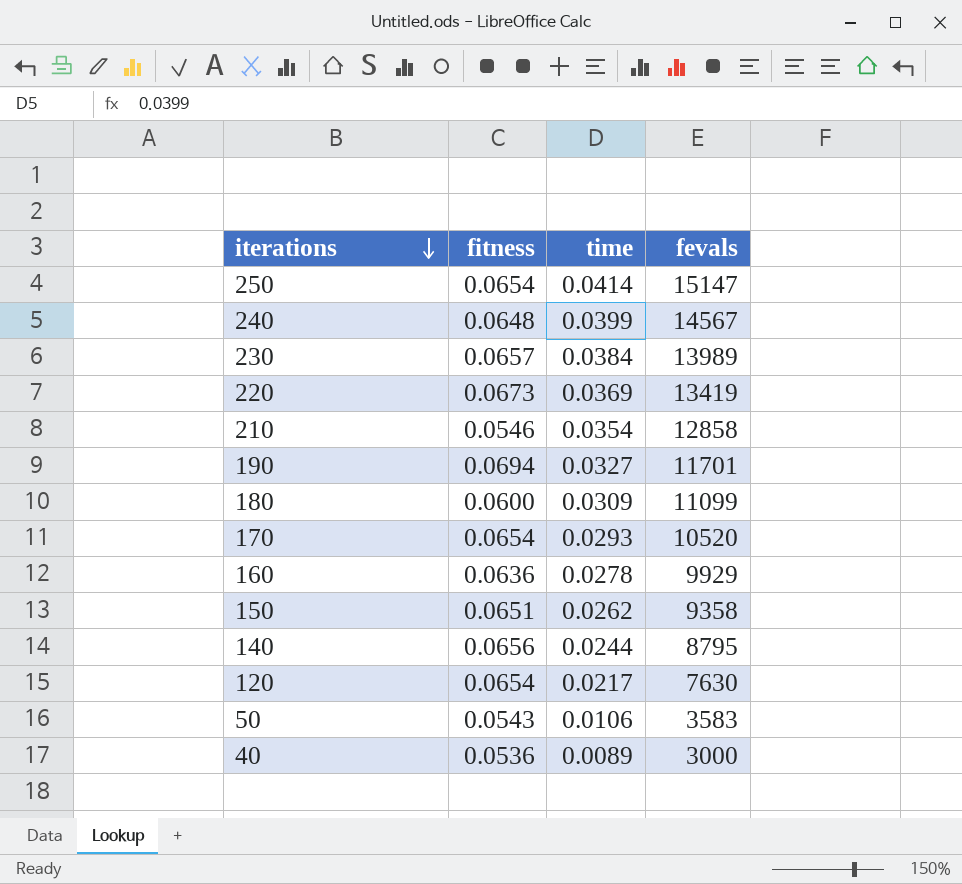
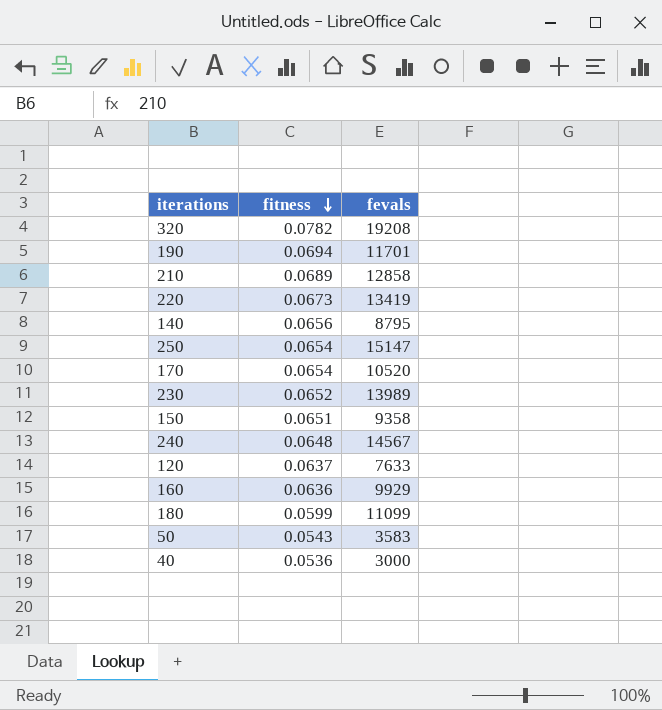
row order: iterations descending -> fitness descending
column time | position: 3 -> none
row 320: none -> 0.0782 | 19208
210 | fitness: 0.0546 -> 0.0689
230 | fitness: 0.0657 -> 0.0652
120 | fitness: 0.0654 -> 0.0637
120 | fevals: 7630 -> 7633
180 | fitness: 0.0600 -> 0.0599

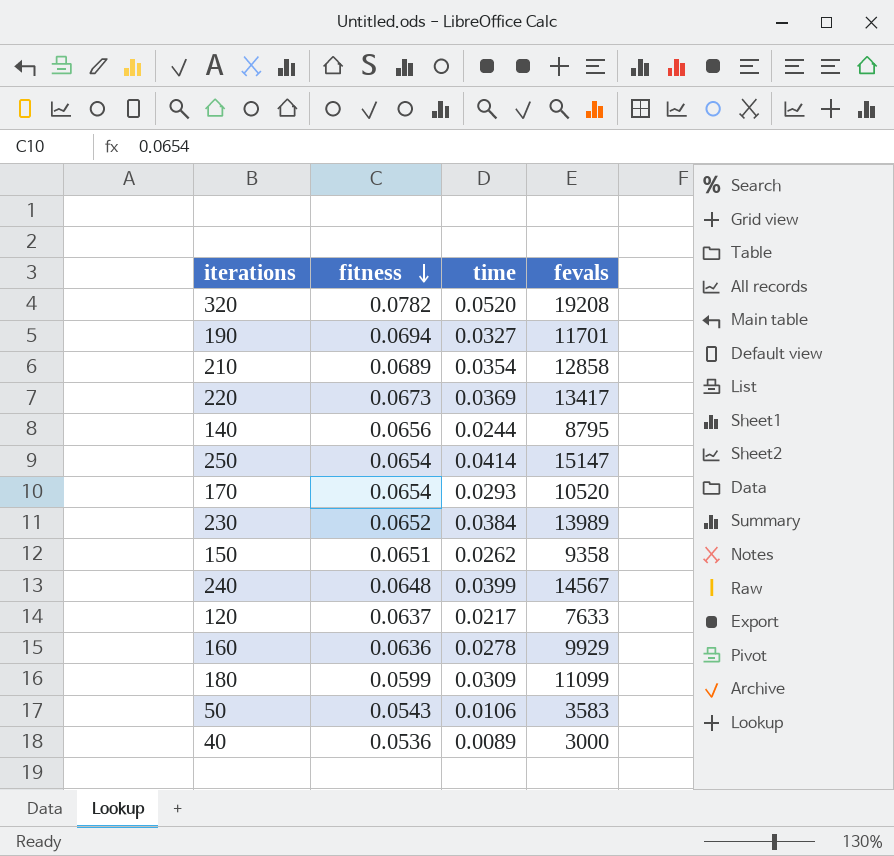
column time | position: none -> 3
220 | fevals: 13419 -> 13417

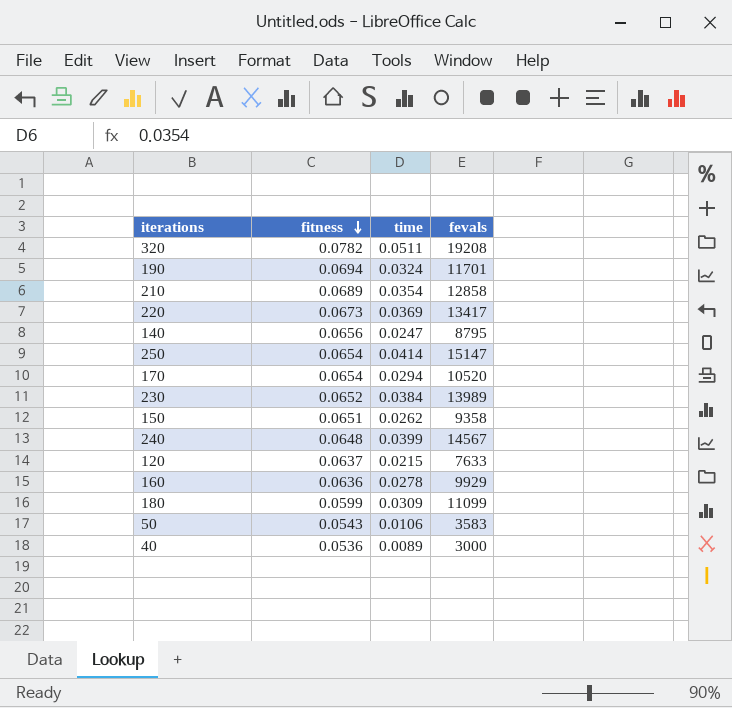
320 | time: 0.0520 -> 0.0511
190 | time: 0.0327 -> 0.0324
140 | time: 0.0244 -> 0.0247
170 | time: 0.0293 -> 0.0294
120 | time: 0.0217 -> 0.0215

